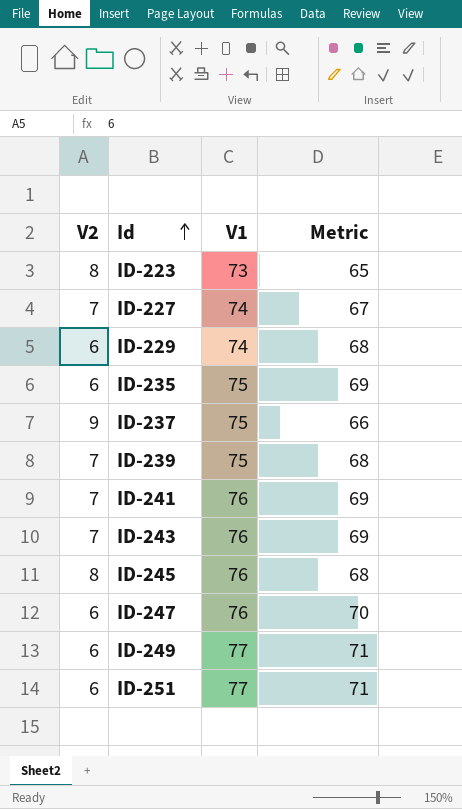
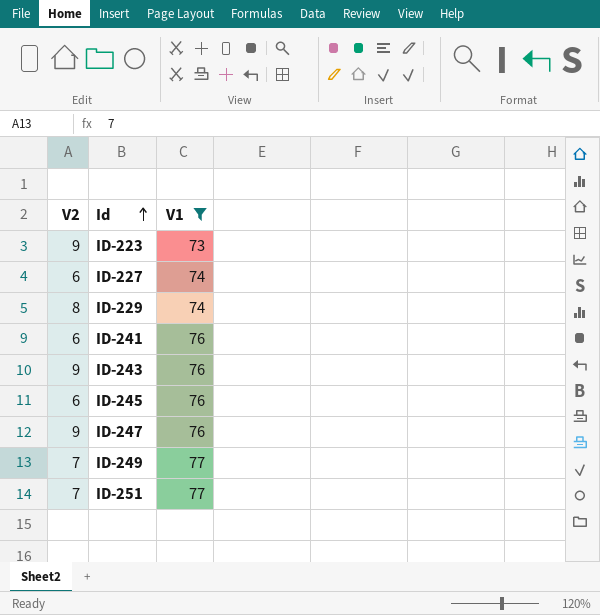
filter: none -> V1 != 75
column Metric | formula: [V1] - [V2] -> none
ID-223 | V2: 8 -> 9
ID-227 | V2: 7 -> 6
ID-229 | V2: 6 -> 8
ID-241 | V2: 7 -> 6
ID-243 | V2: 7 -> 9
ID-245 | V2: 8 -> 6
ID-247 | V2: 6 -> 9
ID-249 | V2: 6 -> 7
ID-251 | V2: 6 -> 7

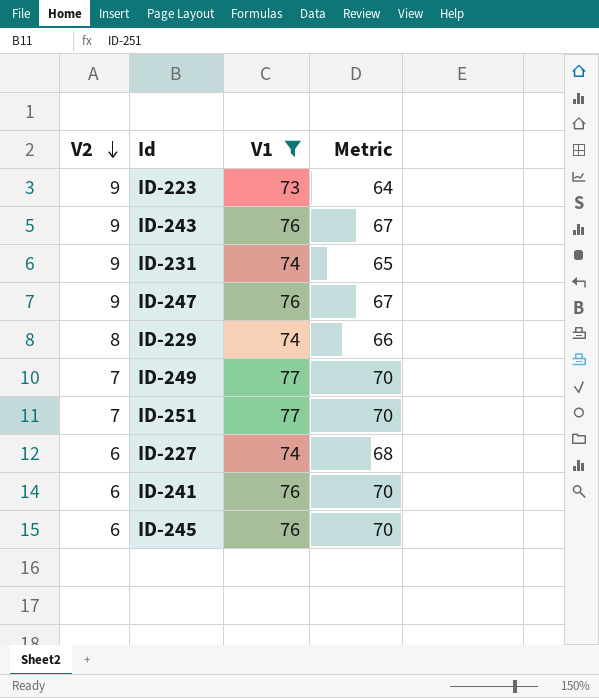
row order: Id ascending -> V2 descending
column Metric | formula: none -> [V1] - [V2]
row ID-231: none -> 9 | 74 | 65

